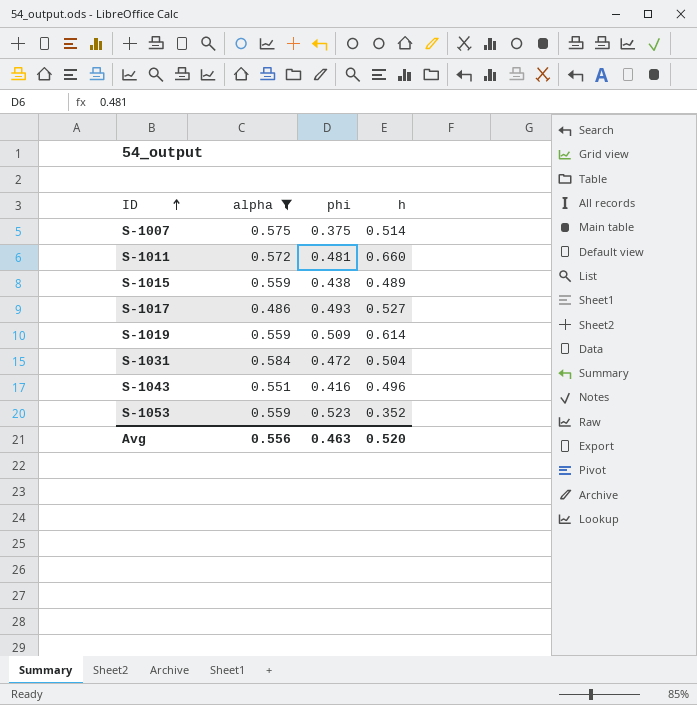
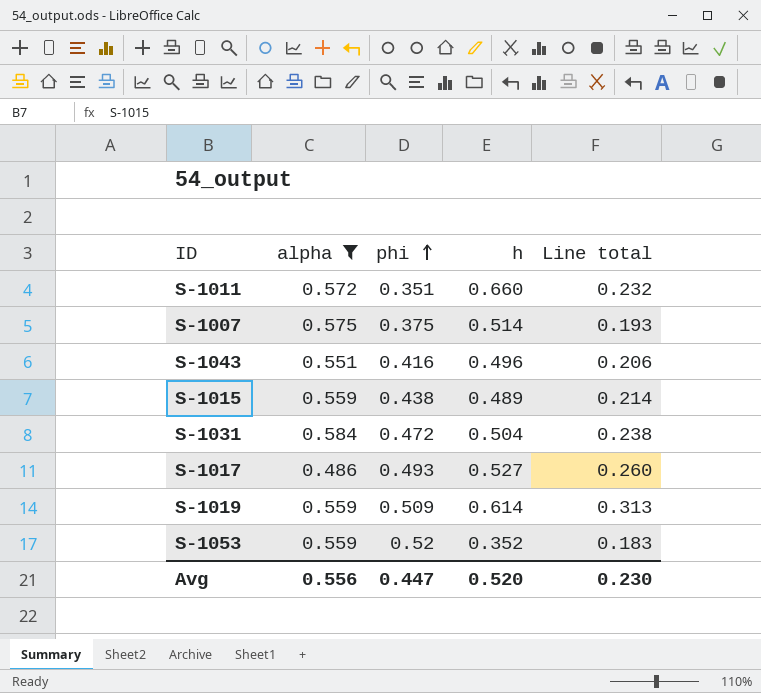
row order: ID ascending -> phi ascending
column Line total | formula: none -> [phi] * [h]
S-1011 | phi: 0.481 -> 0.351
S-1053 | phi: 0.523 -> 0.52
Avg | phi: 0.463 -> 0.447

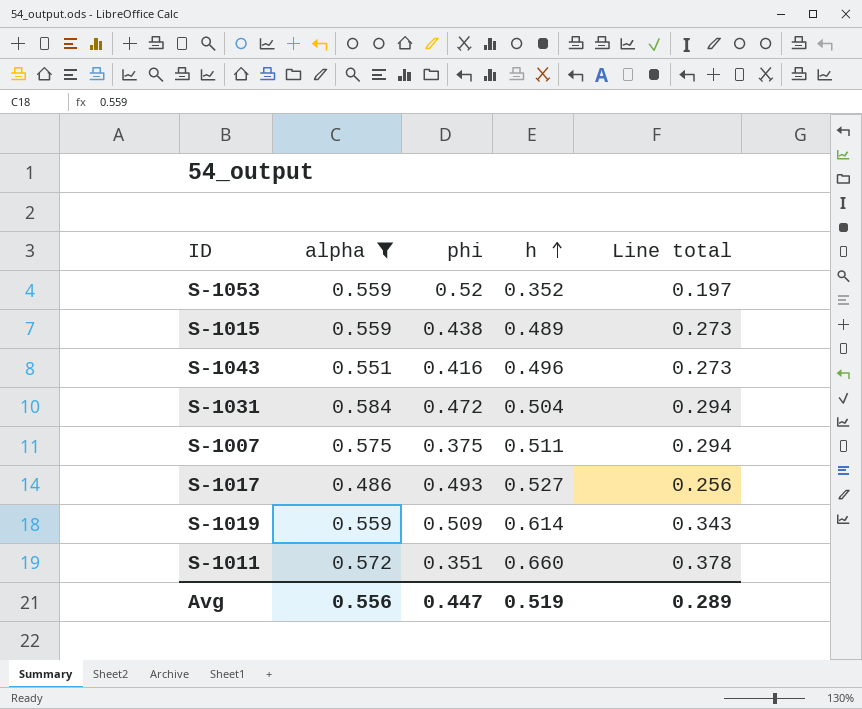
row order: phi ascending -> h ascending
column Line total | formula: [phi] * [h] -> [alpha] * [h]
S-1007 | h: 0.514 -> 0.511
Avg | h: 0.520 -> 0.519
Avg | Line total: 0.230 -> 0.289

